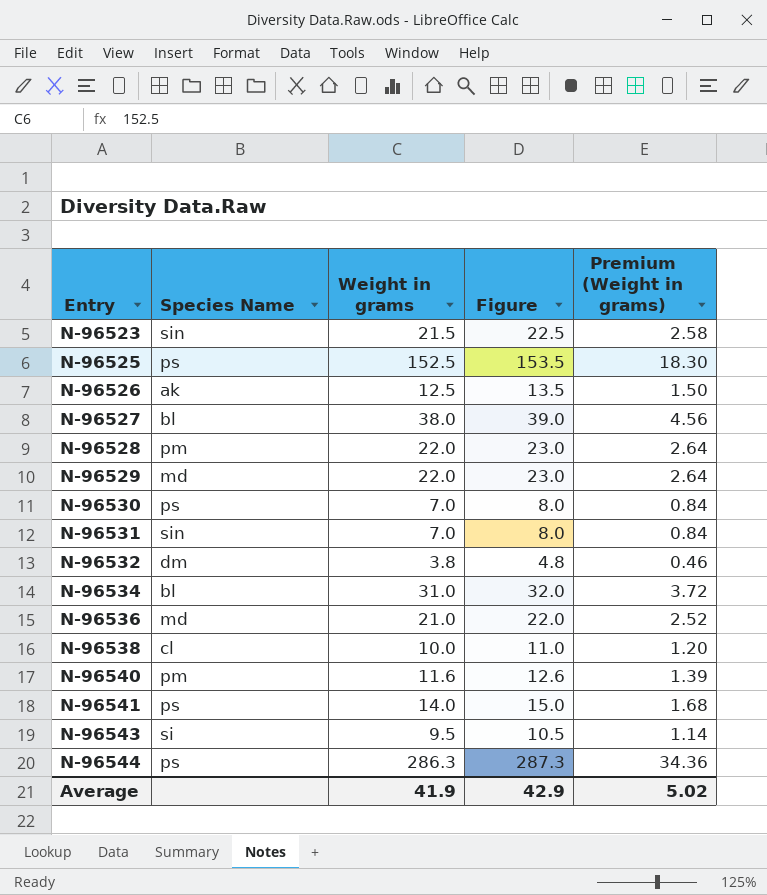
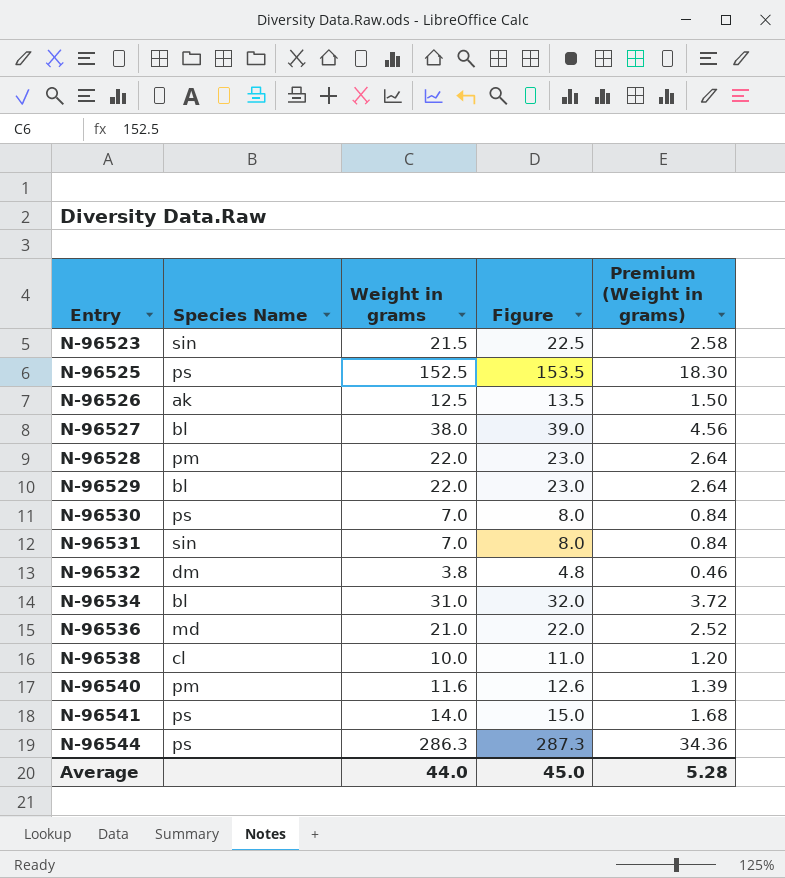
row N-96543: si | 9.5 | 10.5 | 1.14 -> none
N-96529 | Species Name: md -> bl
Average | Weight in grams: 41.9 -> 44.0
Average | Figure: 42.9 -> 45.0
Average | Premium (Weight in grams): 5.02 -> 5.28

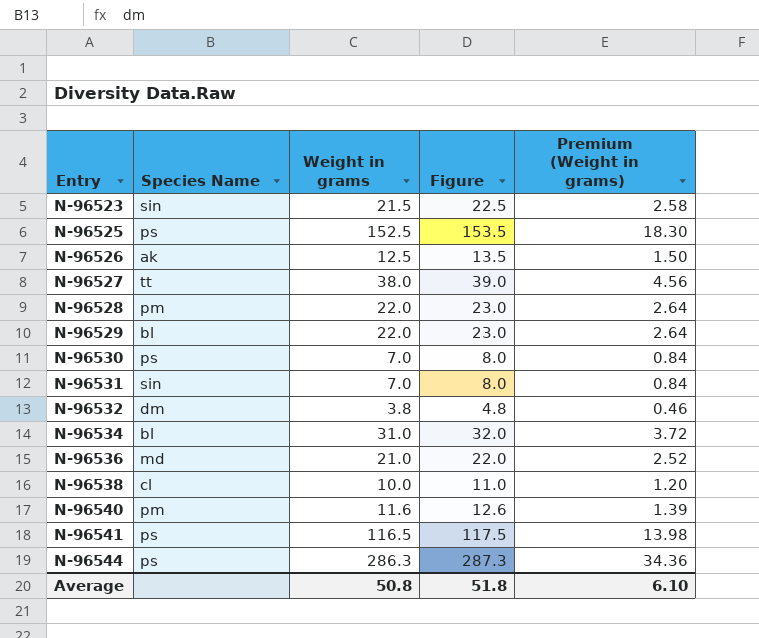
N-96527 | Species Name: bl -> tt
N-96541 | Weight in grams: 14.0 -> 116.5
N-96541 | Figure: 15.0 -> 117.5
N-96541 | Premium (Weight in grams): 1.68 -> 13.98
Average | Weight in grams: 44.0 -> 50.8
Average | Figure: 45.0 -> 51.8
Average | Premium (Weight in grams): 5.28 -> 6.10

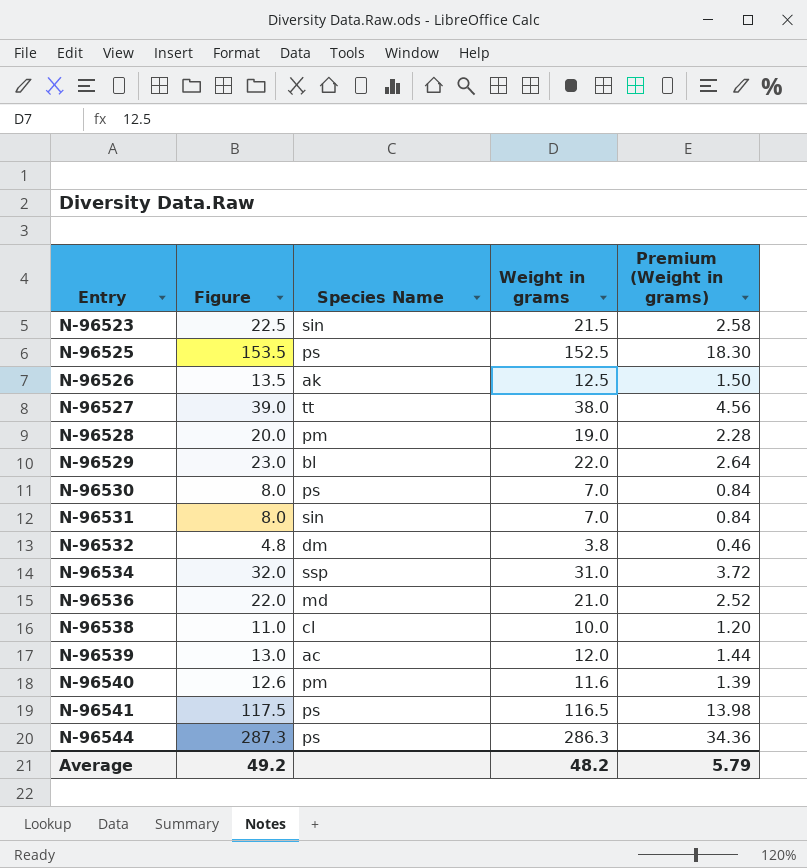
column Figure | position: 4 -> 2
N-96528 | Figure: 23.0 -> 20.0
N-96528 | Weight in grams: 22.0 -> 19.0
N-96528 | Premium (Weight in grams): 2.64 -> 2.28
N-96534 | Species Name: bl -> ssp
row N-96539: none -> 13.0 | ac | 12.0 | 1.44
Average | Figure: 51.8 -> 49.2
Average | Weight in grams: 50.8 -> 48.2
Average | Premium (Weight in grams): 6.10 -> 5.79

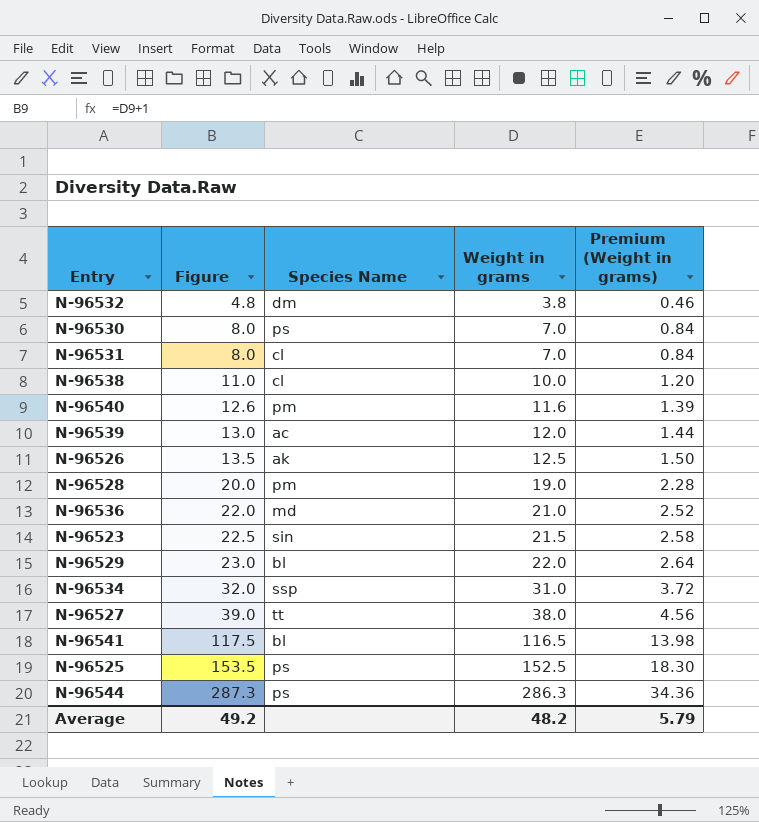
row order: Entry ascending -> Figure ascending
N-96531 | Species Name: sin -> cl
N-96541 | Species Name: ps -> bl

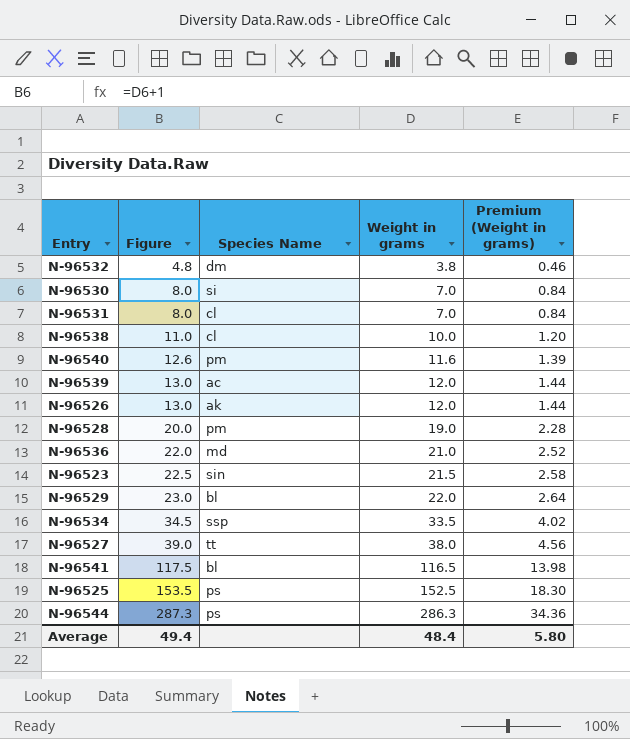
N-96530 | Species Name: ps -> si
N-96526 | Figure: 13.5 -> 13.0
N-96526 | Weight in grams: 12.5 -> 12.0
N-96526 | Premium (Weight in grams): 1.50 -> 1.44
N-96534 | Figure: 32.0 -> 34.5
N-96534 | Weight in grams: 31.0 -> 33.5
N-96534 | Premium (Weight in grams): 3.72 -> 4.02
Average | Figure: 49.2 -> 49.4
Average | Weight in grams: 48.2 -> 48.4
Average | Premium (Weight in grams): 5.79 -> 5.80

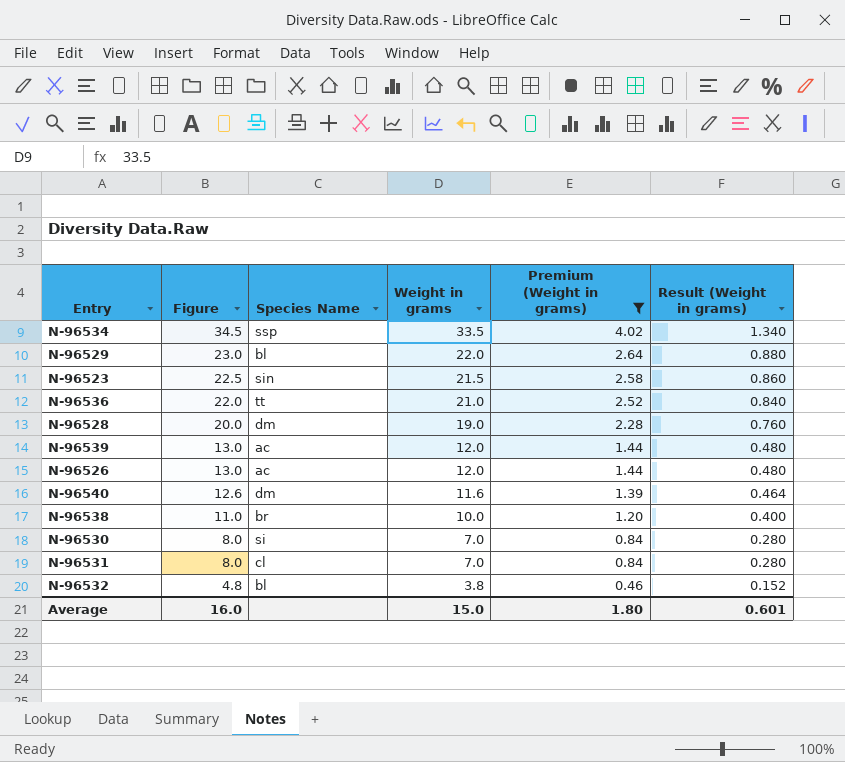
filter: none -> Premium (Weight in grams) <= 4.02
row order: Figure ascending -> Figure descending
column Result (Weight in grams) | formula: none -> [Weight in grams] * 0.04
N-96536 | Species Name: md -> tt
N-96528 | Species Name: pm -> dm
N-96526 | Species Name: ak -> ac
N-96540 | Species Name: pm -> dm
N-96538 | Species Name: cl -> br
N-96532 | Species Name: dm -> bl
Average | Figure: 49.4 -> 16.0
Average | Weight in grams: 48.4 -> 15.0
Average | Premium (Weight in grams): 5.80 -> 1.80

